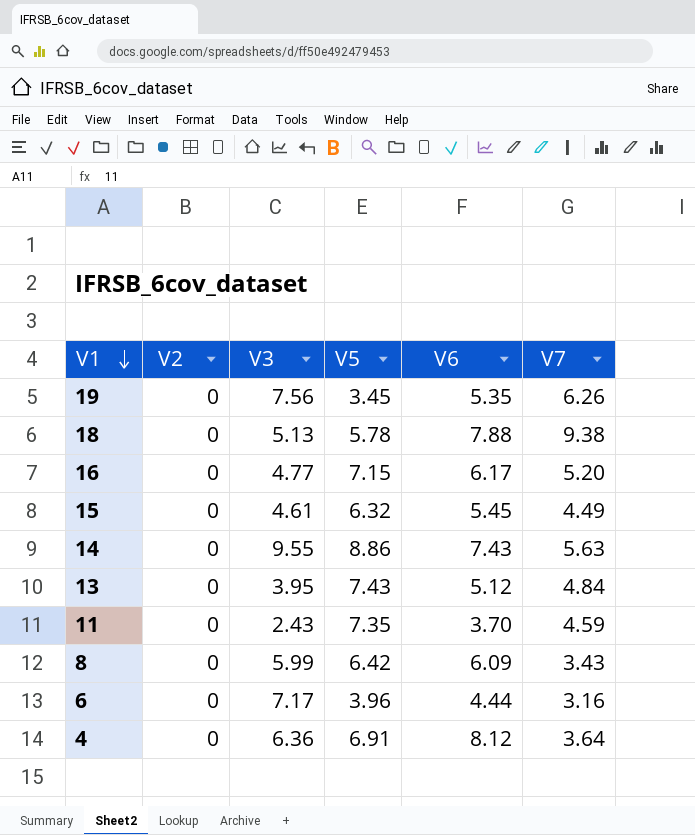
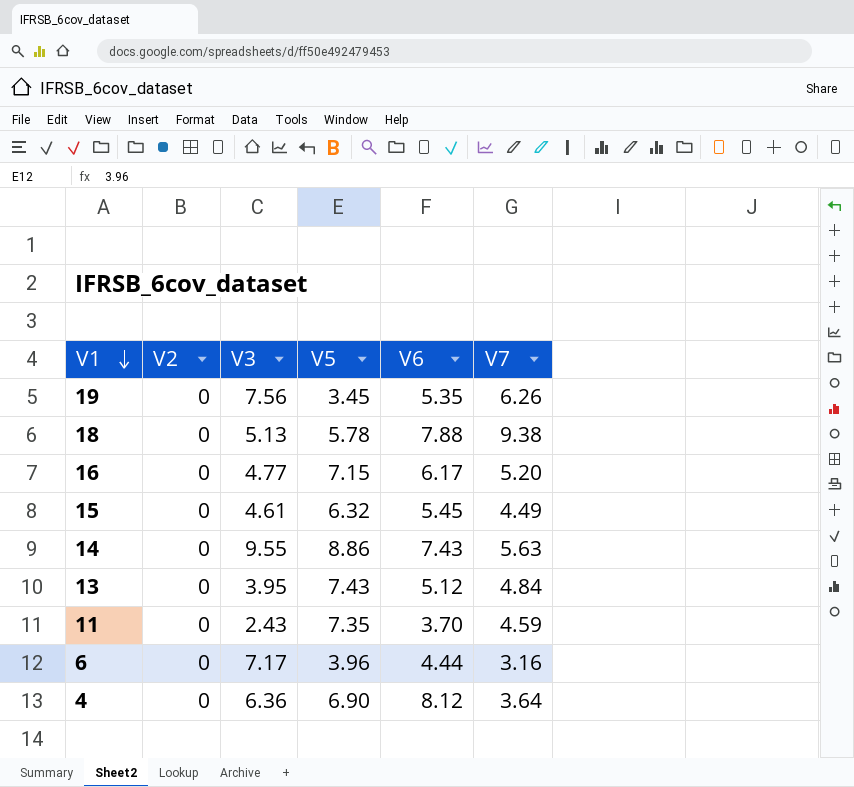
row 8: 0 | 5.99 | 6.42 | 6.09 | 3.43 -> none
4 | V5: 6.91 -> 6.90

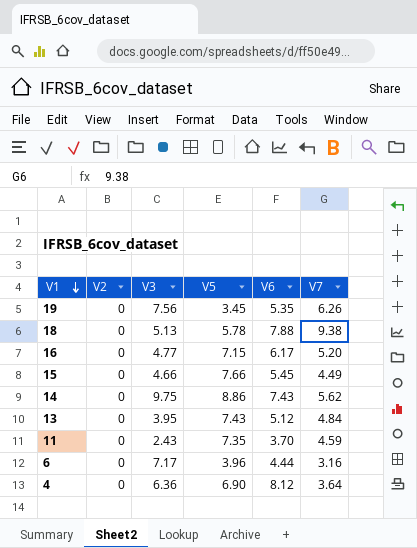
15 | V3: 4.61 -> 4.66
15 | V5: 6.32 -> 7.66
14 | V3: 9.55 -> 9.75
14 | V7: 5.63 -> 5.62

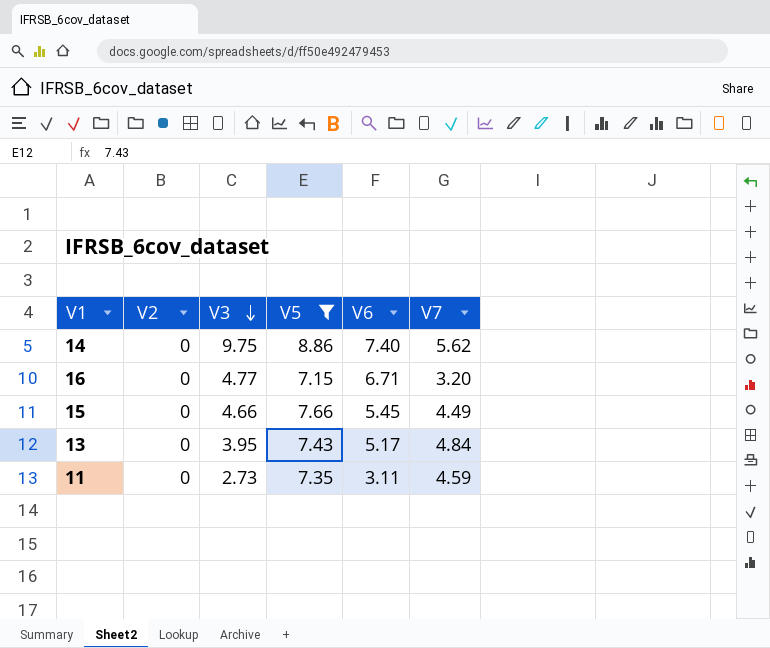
filter: none -> V5 >= 7.15
row order: V1 descending -> V3 descending
14 | V6: 7.43 -> 7.40
16 | V6: 6.17 -> 6.71
16 | V7: 5.20 -> 3.20
13 | V6: 5.12 -> 5.17
11 | V3: 2.43 -> 2.73
11 | V6: 3.70 -> 3.11

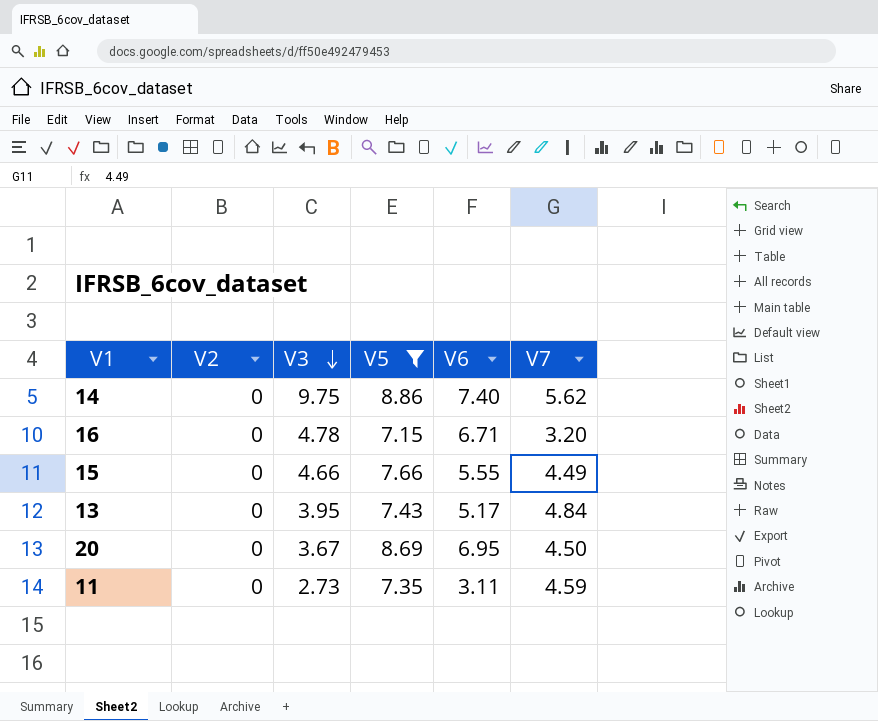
16 | V3: 4.77 -> 4.78
15 | V6: 5.45 -> 5.55
row 20: none -> 0 | 3.67 | 8.69 | 6.95 | 4.50

